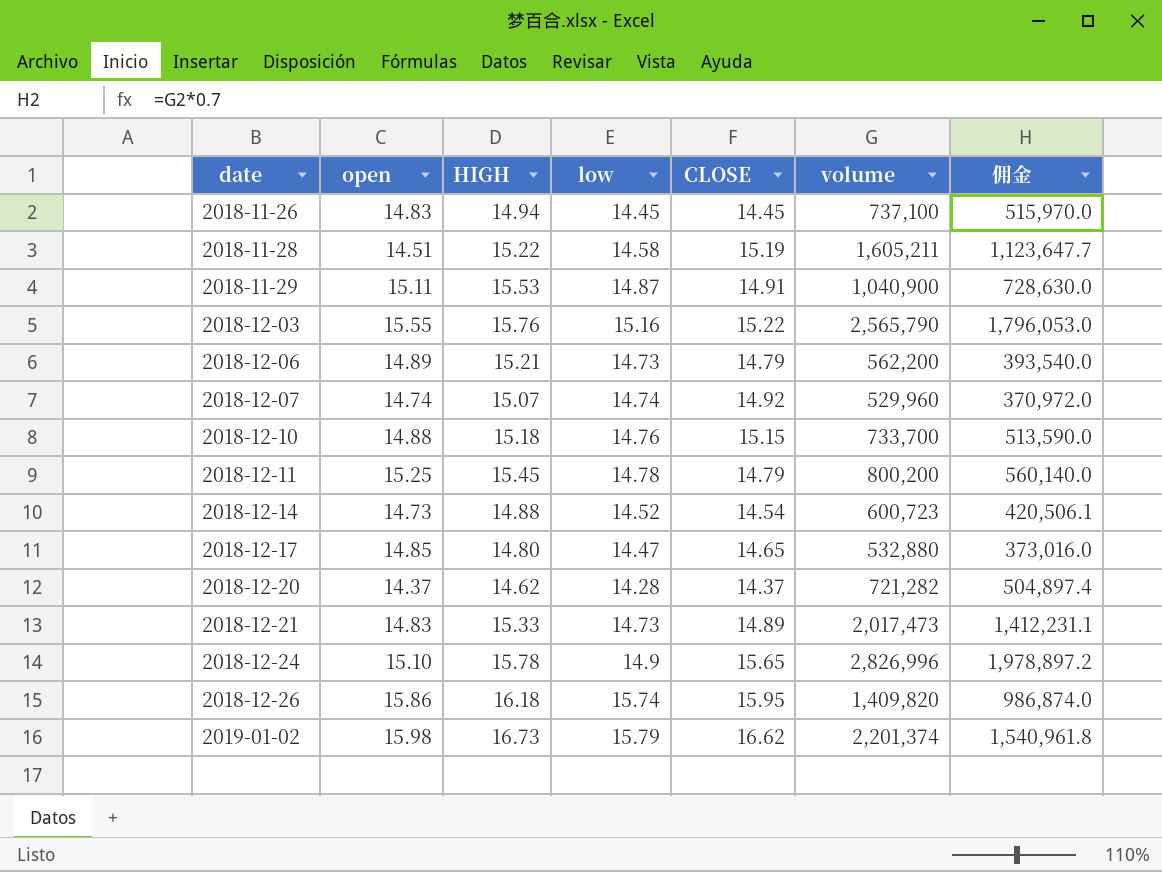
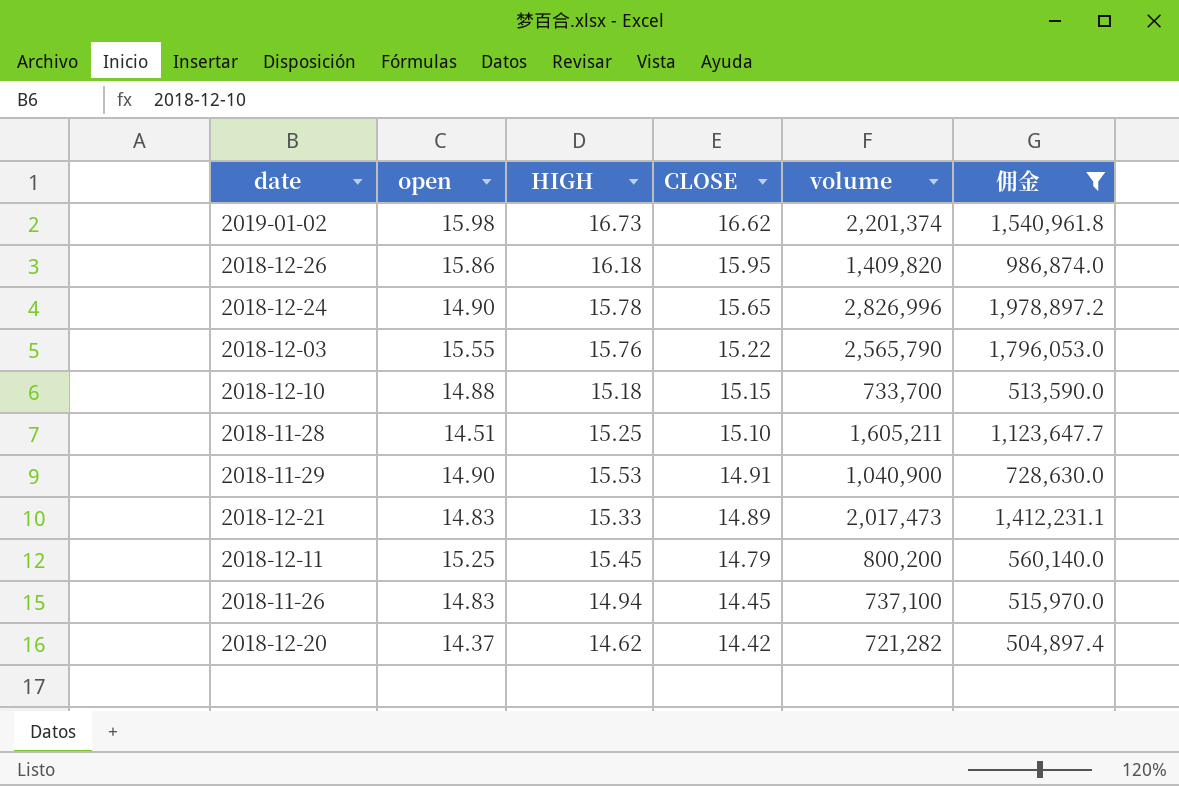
filter: none -> 佣金 >= 504,897.4
row order: date ascending -> CLOSE descending
column low | position: 4 -> none
2018-12-24 | open: 15.10 -> 14.90
2018-11-28 | HIGH: 15.22 -> 15.25
2018-11-28 | CLOSE: 15.19 -> 15.10
2018-11-29 | open: 15.11 -> 14.90
2018-12-20 | CLOSE: 14.37 -> 14.42

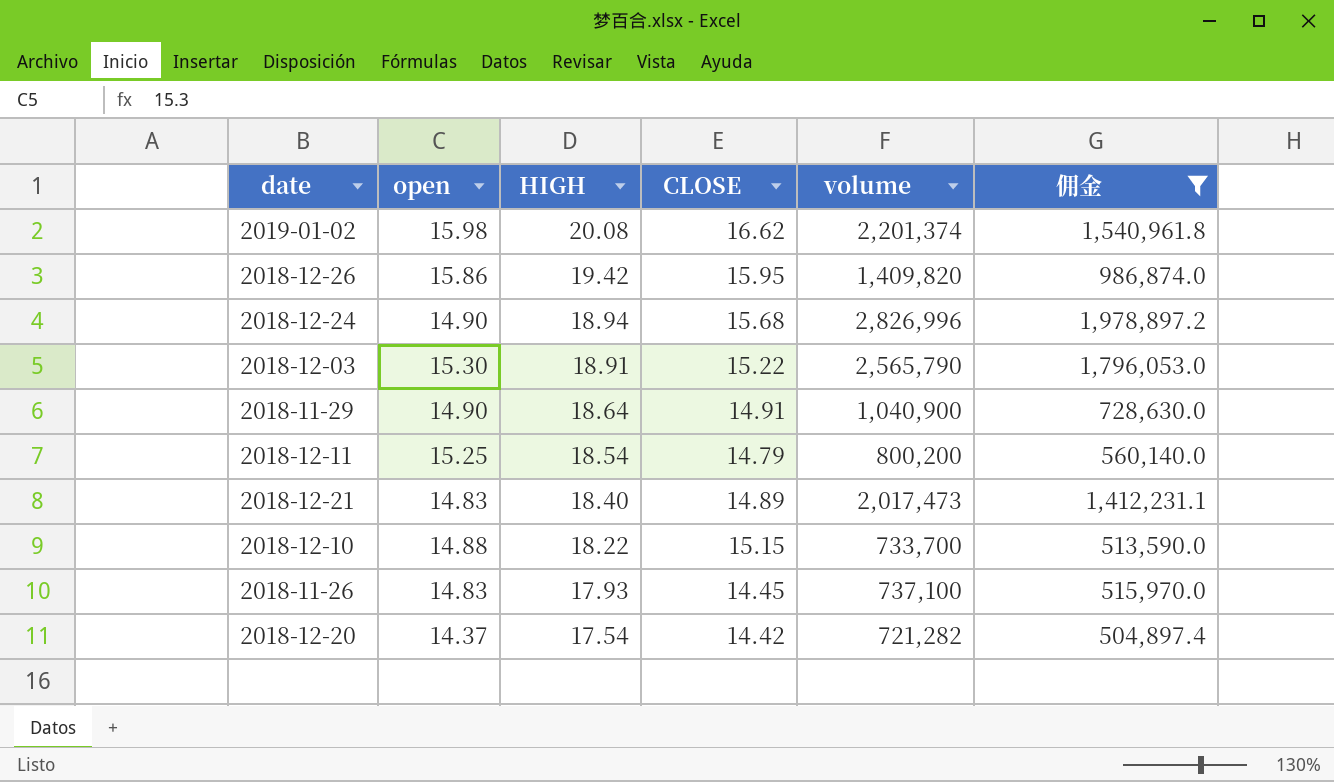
row order: CLOSE descending -> HIGH descending
row 2018-11-28: 14.51 | 15.25 | 15.10 | 1,605,211 | 1,123,647.7 -> none
2019-01-02 | HIGH: 16.73 -> 20.08
2018-12-26 | HIGH: 16.18 -> 19.42
2018-12-24 | HIGH: 15.78 -> 18.94
2018-12-24 | CLOSE: 15.65 -> 15.68
2018-12-03 | open: 15.55 -> 15.30
2018-12-03 | HIGH: 15.76 -> 18.91
2018-11-29 | HIGH: 15.53 -> 18.64
2018-12-11 | HIGH: 15.45 -> 18.54
2018-12-21 | HIGH: 15.33 -> 18.40
2018-12-10 | HIGH: 15.18 -> 18.22
2018-11-26 | HIGH: 14.94 -> 17.93
2018-12-20 | HIGH: 14.62 -> 17.54

